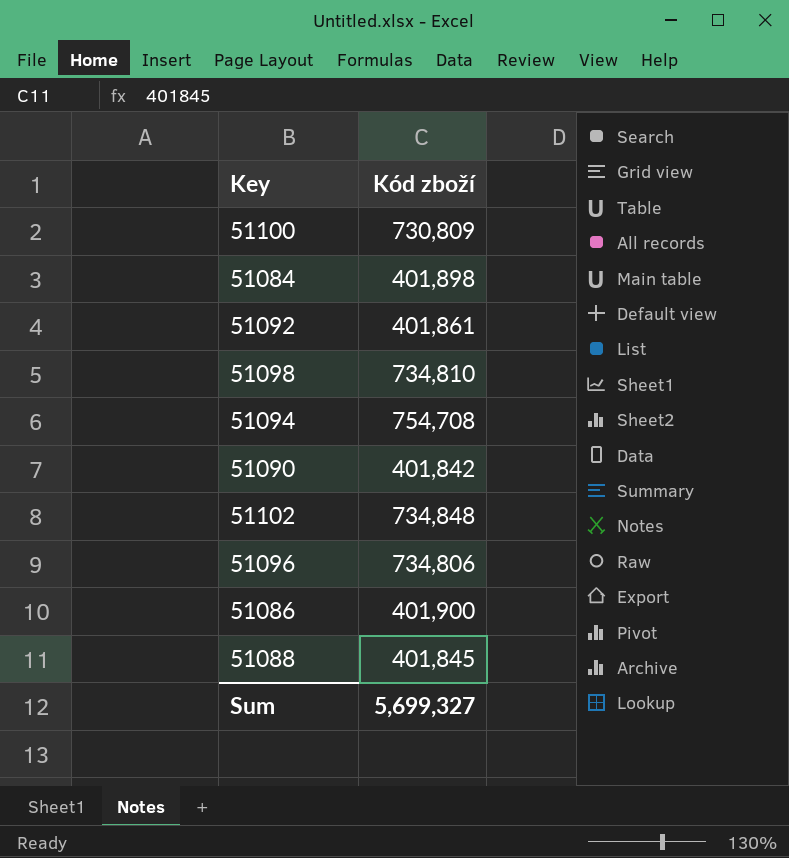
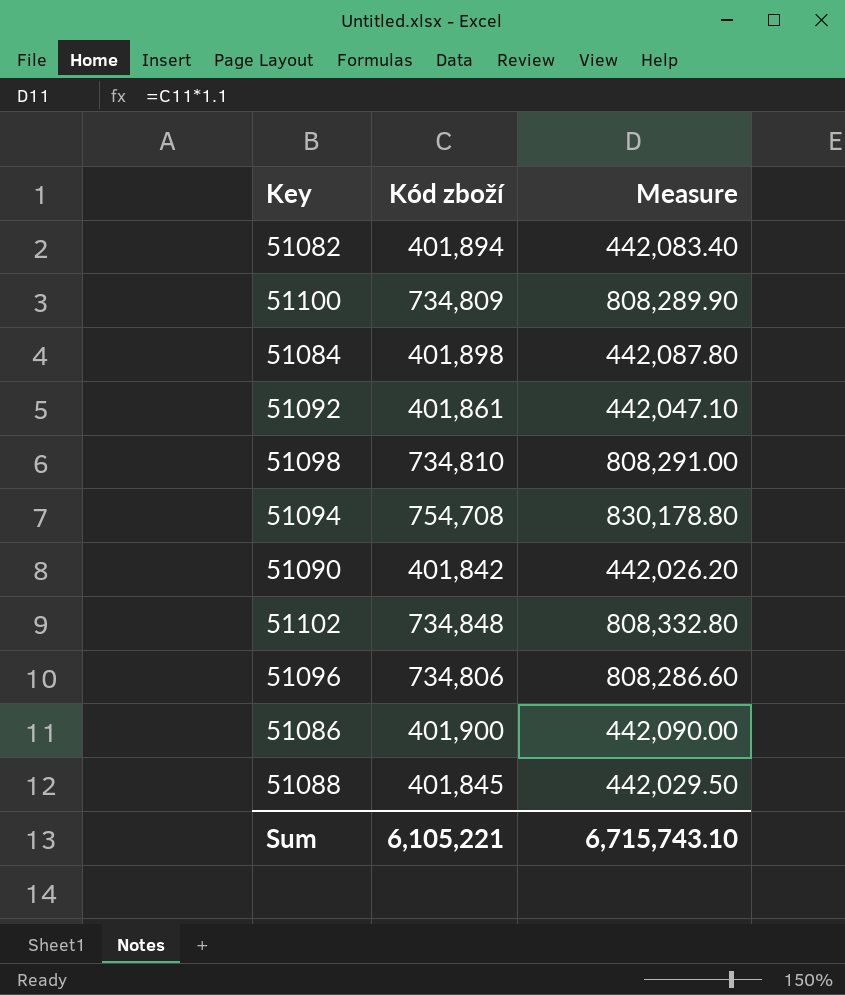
column Measure | formula: none -> [Kód zboží] * 1.1
row 51082: none -> 401,894 | 442,083.40
51100 | Kód zboží: 730,809 -> 734,809
Sum | Kód zboží: 5,699,327 -> 6,105,221

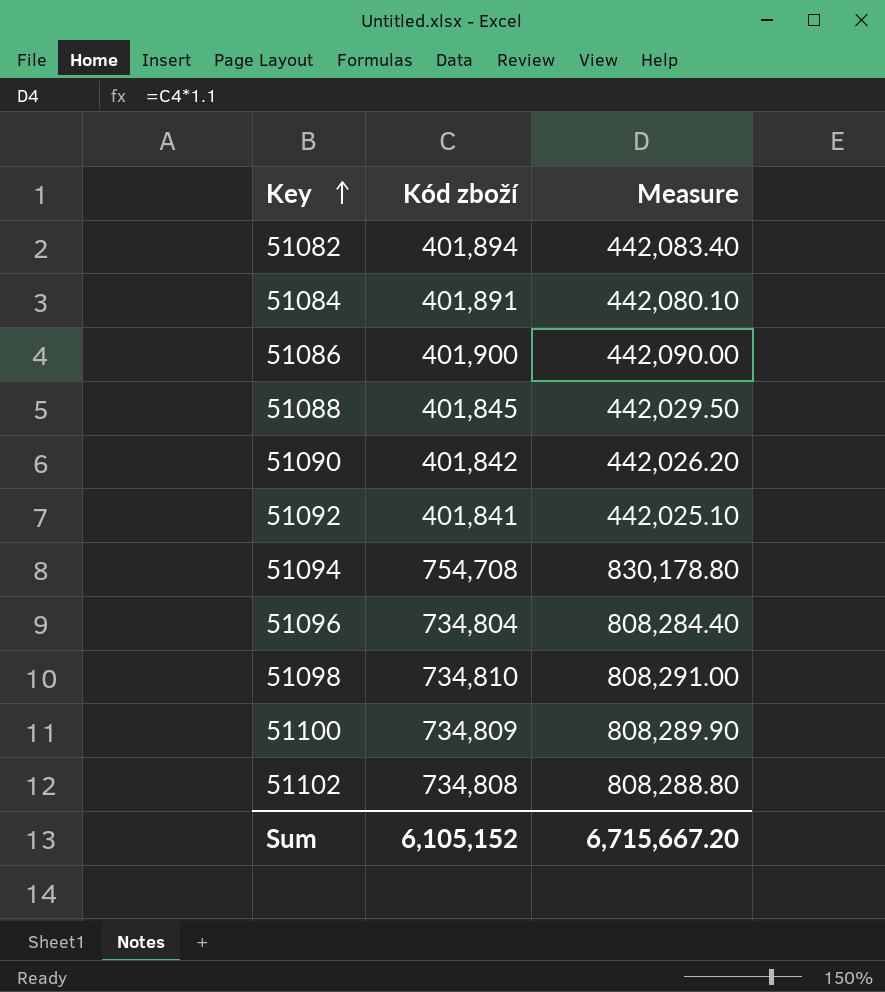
row order: none -> Key ascending
51084 | Kód zboží: 401,898 -> 401,891
51084 | Measure: 442,087.80 -> 442,080.10
51092 | Kód zboží: 401,861 -> 401,841
51092 | Measure: 442,047.10 -> 442,025.10
51096 | Kód zboží: 734,806 -> 734,804
51096 | Measure: 808,286.60 -> 808,284.40
51102 | Kód zboží: 734,848 -> 734,808
51102 | Measure: 808,332.80 -> 808,288.80
Sum | Kód zboží: 6,105,221 -> 6,105,152
Sum | Measure: 6,715,743.10 -> 6,715,667.20

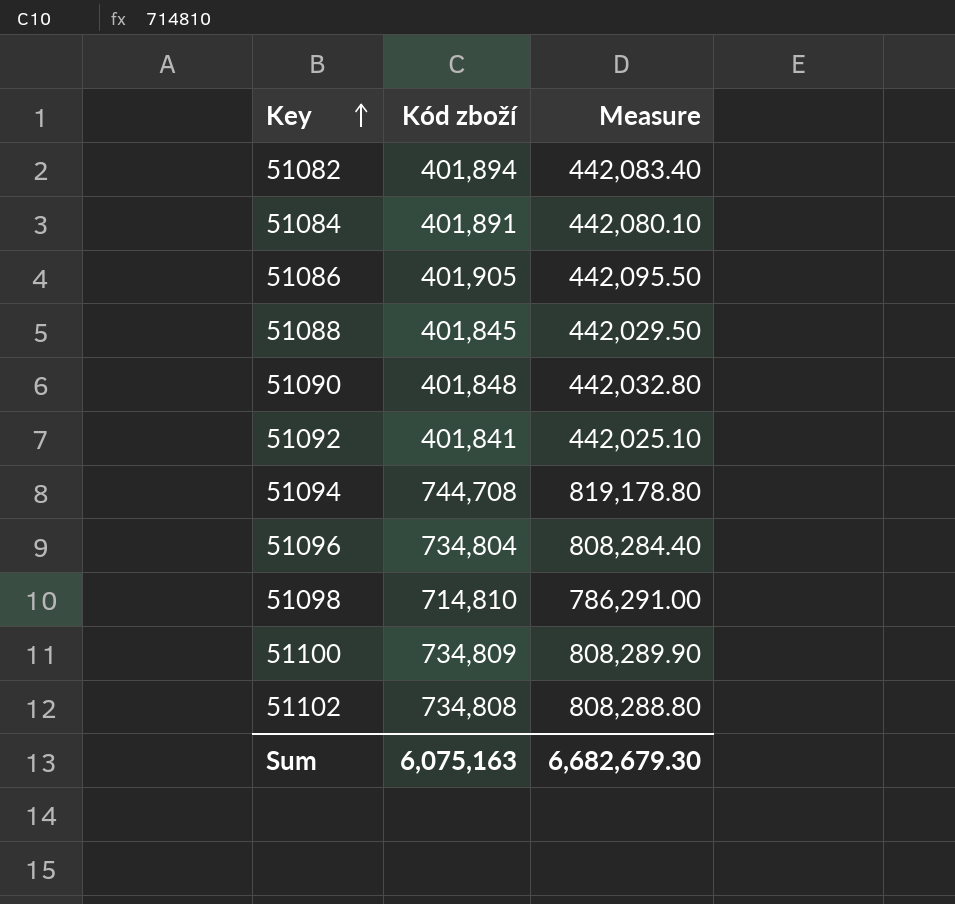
51086 | Kód zboží: 401,900 -> 401,905
51086 | Measure: 442,090.00 -> 442,095.50
51090 | Kód zboží: 401,842 -> 401,848
51090 | Measure: 442,026.20 -> 442,032.80
51094 | Kód zboží: 754,708 -> 744,708
51094 | Measure: 830,178.80 -> 819,178.80
51098 | Kód zboží: 734,810 -> 714,810
51098 | Measure: 808,291.00 -> 786,291.00
Sum | Kód zboží: 6,105,152 -> 6,075,163
Sum | Measure: 6,715,667.20 -> 6,682,679.30

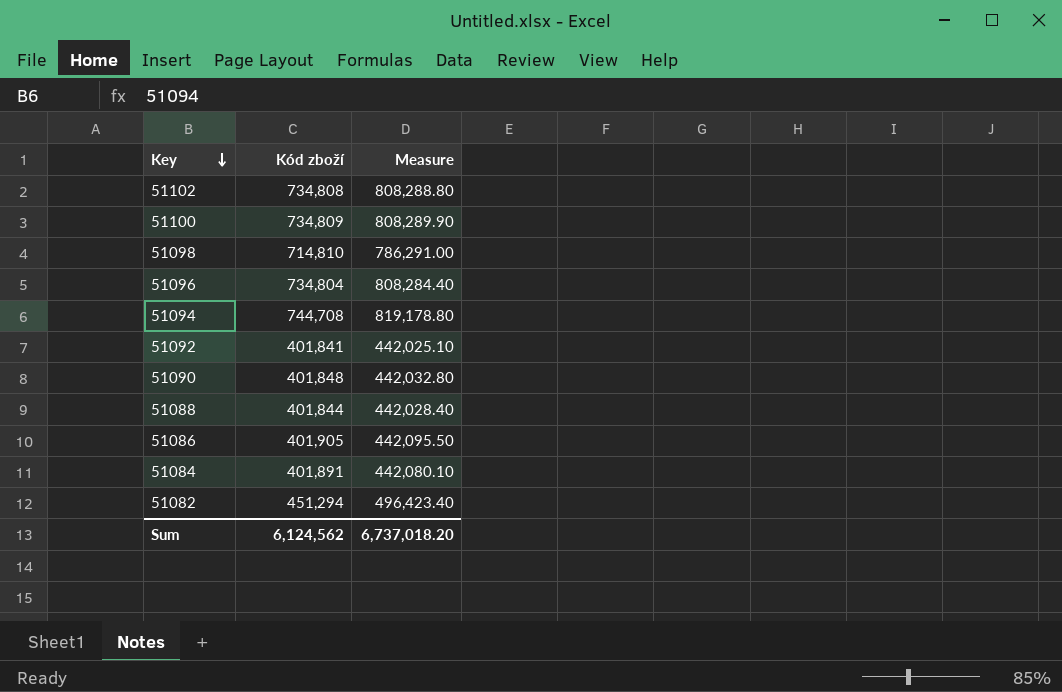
row order: Key ascending -> Key descending
51088 | Kód zboží: 401,845 -> 401,844
51088 | Measure: 442,029.50 -> 442,028.40
51082 | Kód zboží: 401,894 -> 451,294
51082 | Measure: 442,083.40 -> 496,423.40
Sum | Kód zboží: 6,075,163 -> 6,124,562
Sum | Measure: 6,682,679.30 -> 6,737,018.20

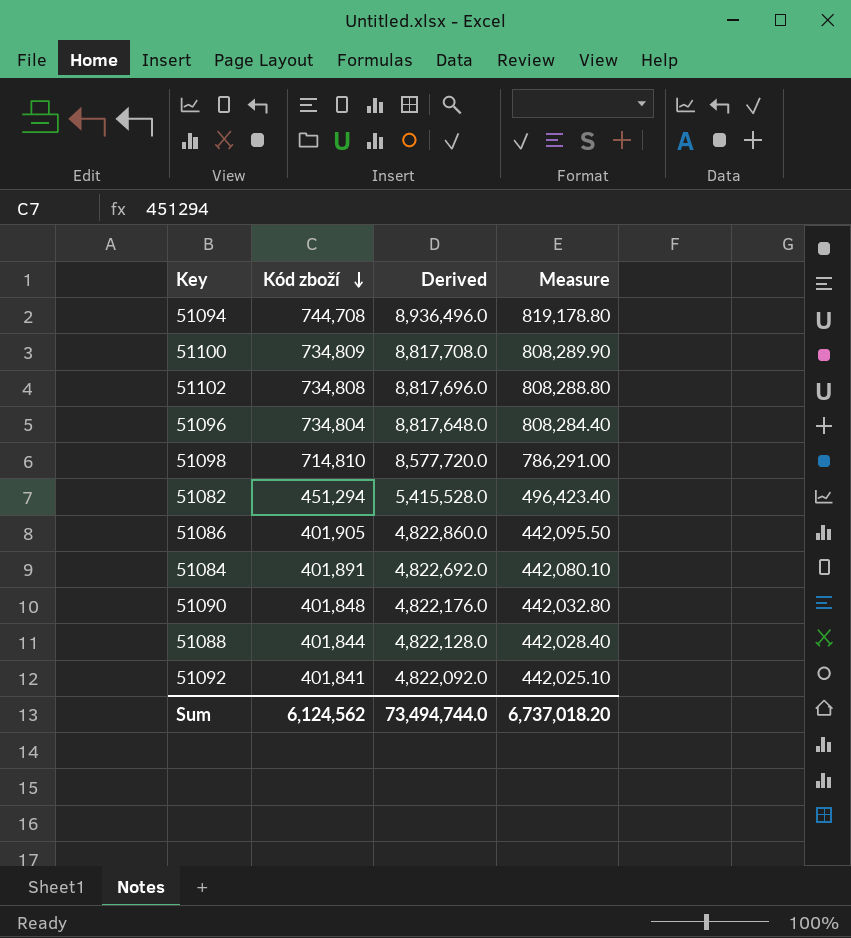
row order: Key descending -> Kód zboží descending
column Derived | formula: none -> [Kód zboží] * 12

